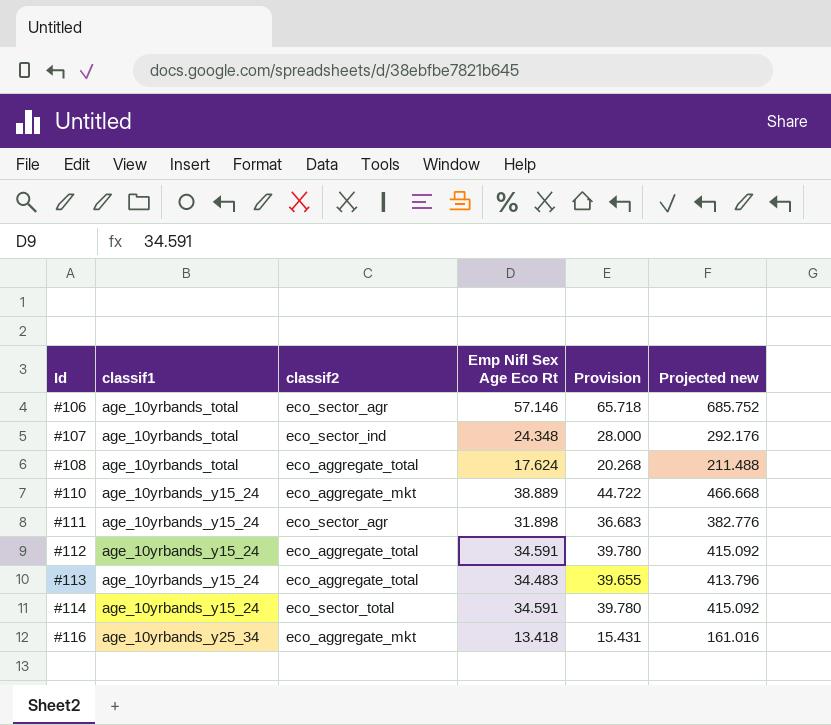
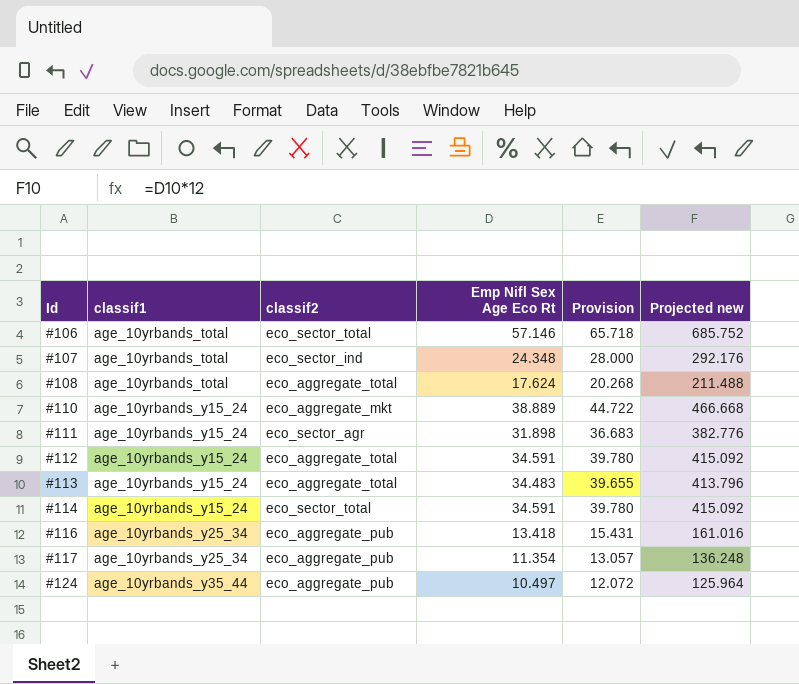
#106 | classif2: eco_sector_agr -> eco_sector_total
#116 | classif2: eco_aggregate_mkt -> eco_aggregate_pub
row #117: none -> age_10yrbands_y25_34 | eco_aggregate_pub | 11.354 | 13.057 | 136.248
row #124: none -> age_10yrbands_y35_44 | eco_aggregate_pub | 10.497 | 12.072 | 125.964

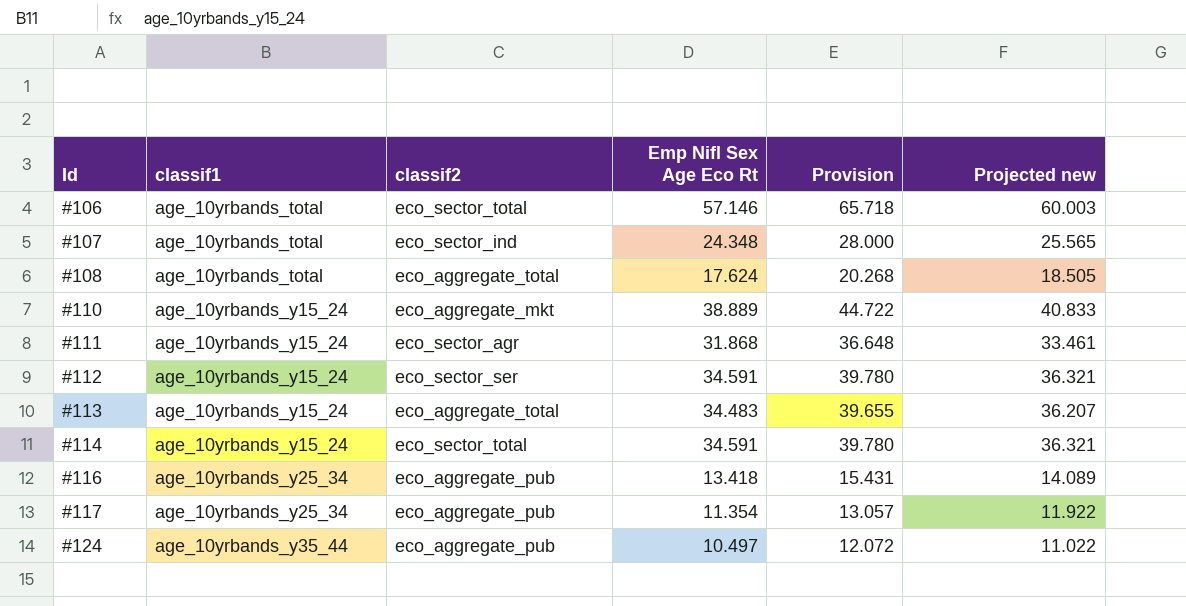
column Projected new | formula: [Emp Nifl Sex Age Eco Rt] * 12 -> [Emp Nifl Sex Age Eco Rt] * 1.05
#111 | Emp Nifl Sex Age Eco Rt: 31.898 -> 31.868
#111 | Provision: 36.683 -> 36.648
#112 | classif2: eco_aggregate_total -> eco_sector_ser

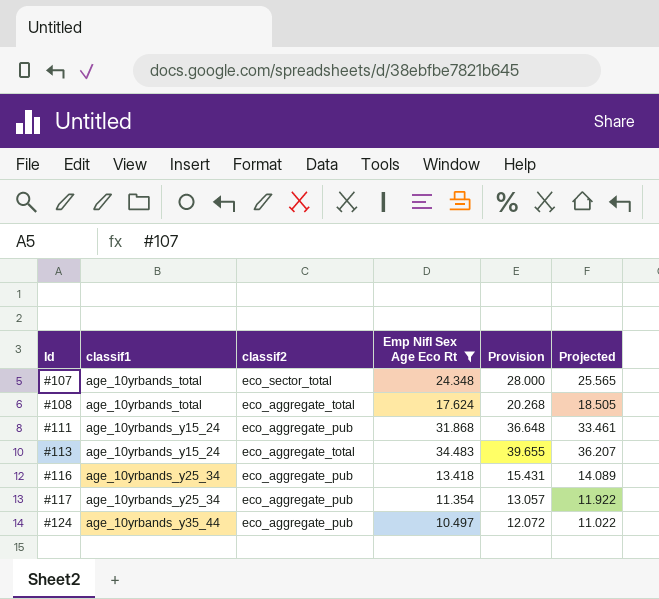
filter: none -> Emp Nifl Sex Age Eco Rt <= 34.483
column name: Projected new -> Projected
#107 | classif2: eco_sector_ind -> eco_sector_total
#111 | classif2: eco_sector_agr -> eco_aggregate_pub

